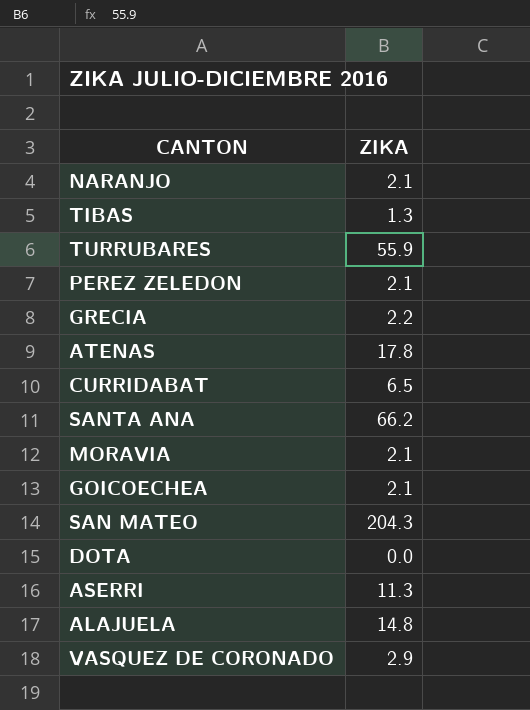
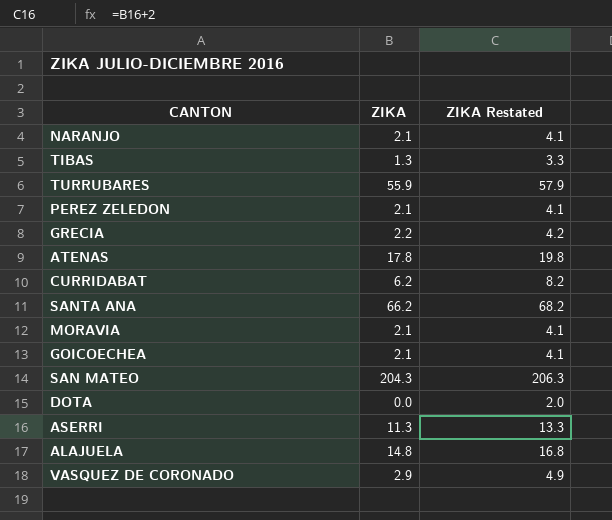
column ZIKA Restated | formula: none -> [ZIKA] + 2
CURRIDABAT | ZIKA: 6.5 -> 6.2

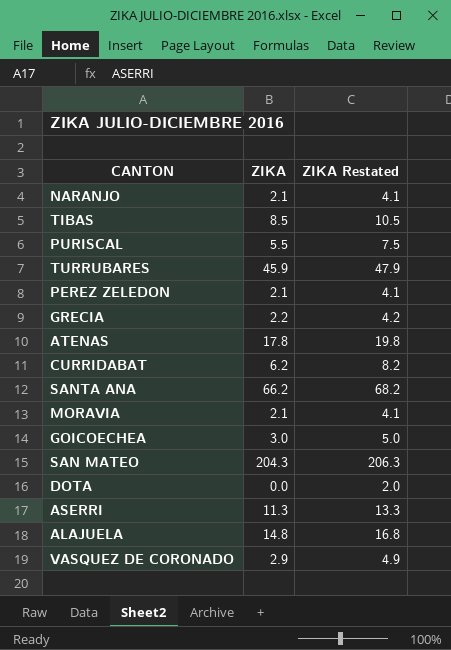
TIBAS | ZIKA: 1.3 -> 8.5
TIBAS | ZIKA Restated: 3.3 -> 10.5
row PURISCAL: none -> 5.5 | 7.5
TURRUBARES | ZIKA: 55.9 -> 45.9
TURRUBARES | ZIKA Restated: 57.9 -> 47.9
GOICOECHEA | ZIKA: 2.1 -> 3.0
GOICOECHEA | ZIKA Restated: 4.1 -> 5.0

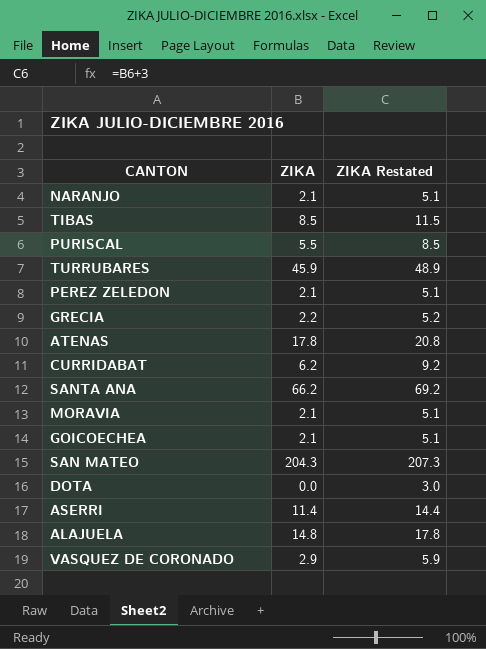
column ZIKA Restated | formula: [ZIKA] + 2 -> [ZIKA] + 3
GOICOECHEA | ZIKA: 3.0 -> 2.1
ASERRI | ZIKA: 11.3 -> 11.4

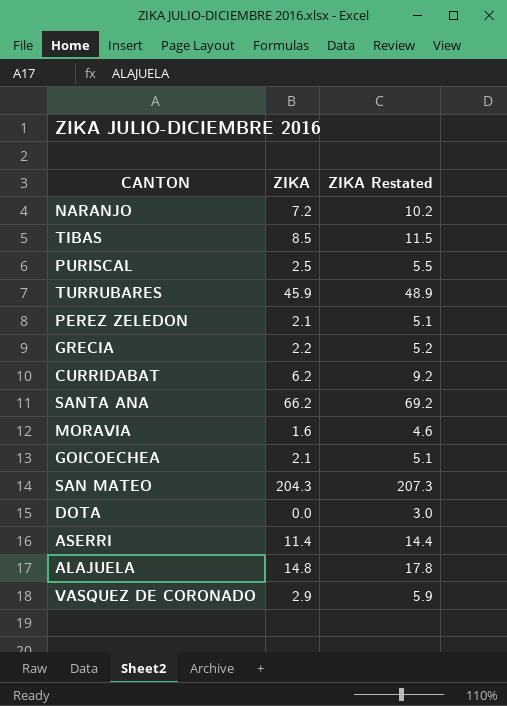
row ATENAS: 17.8 | 20.8 -> none
NARANJO | ZIKA: 2.1 -> 7.2
NARANJO | ZIKA Restated: 5.1 -> 10.2
PURISCAL | ZIKA: 5.5 -> 2.5
PURISCAL | ZIKA Restated: 8.5 -> 5.5
MORAVIA | ZIKA: 2.1 -> 1.6
MORAVIA | ZIKA Restated: 5.1 -> 4.6

